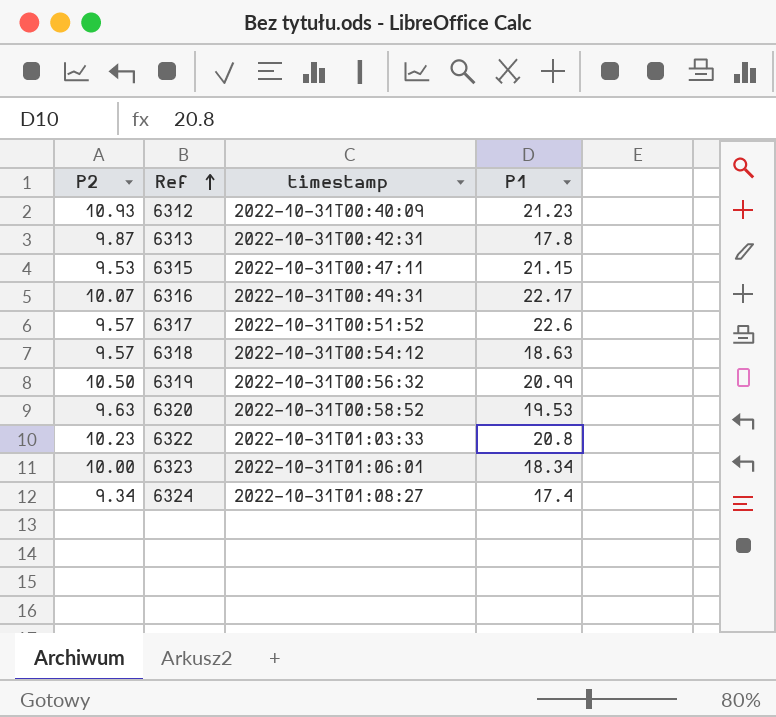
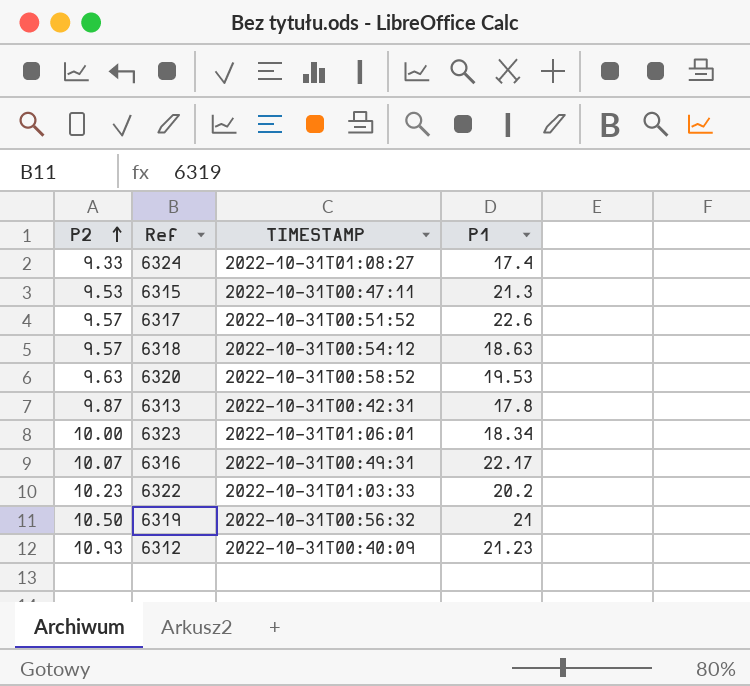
row order: Ref ascending -> P2 ascending
column name: timestamp -> TIMESTAMP
6324 | P2: 9.34 -> 9.33
6315 | P1: 21.15 -> 21.3
6322 | P1: 20.8 -> 20.2
6319 | P1: 20.99 -> 21

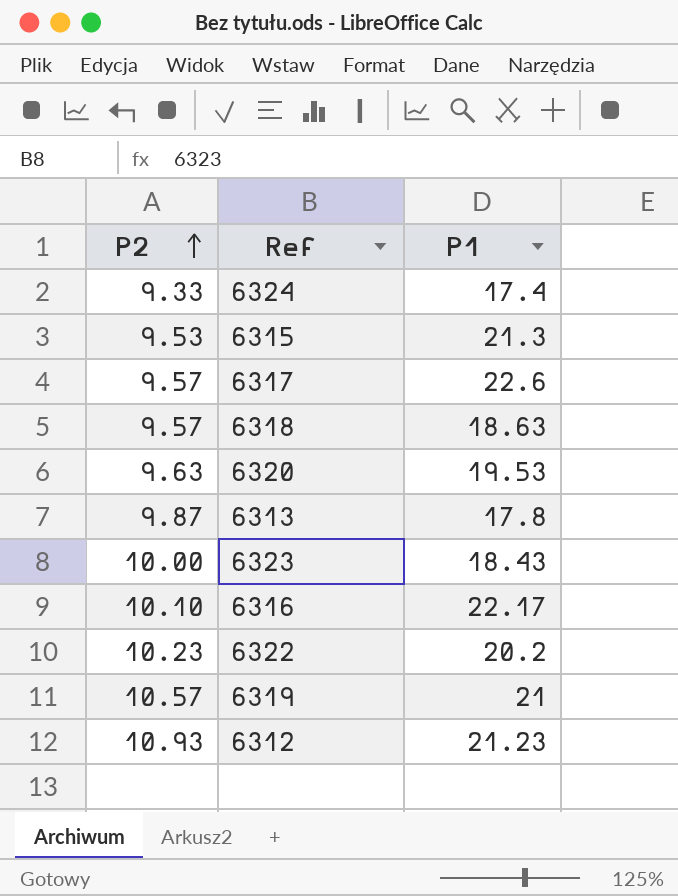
column TIMESTAMP | position: 3 -> none
6323 | P1: 18.34 -> 18.43
6316 | P2: 10.07 -> 10.10
6319 | P2: 10.50 -> 10.57

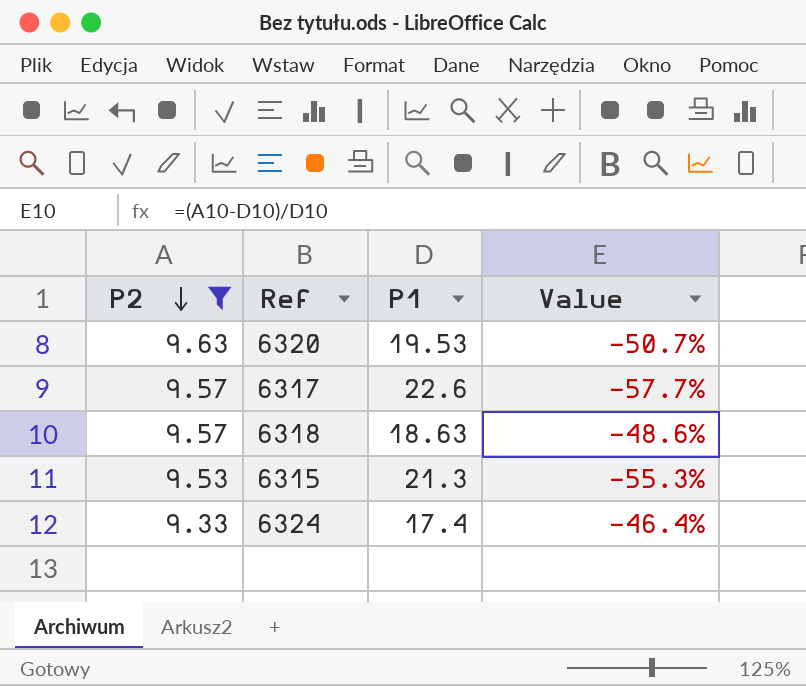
filter: none -> P2 <= 9.63
row order: P2 ascending -> P2 descending
column Value | formula: none -> ([P2] - [P1]) / [P1]

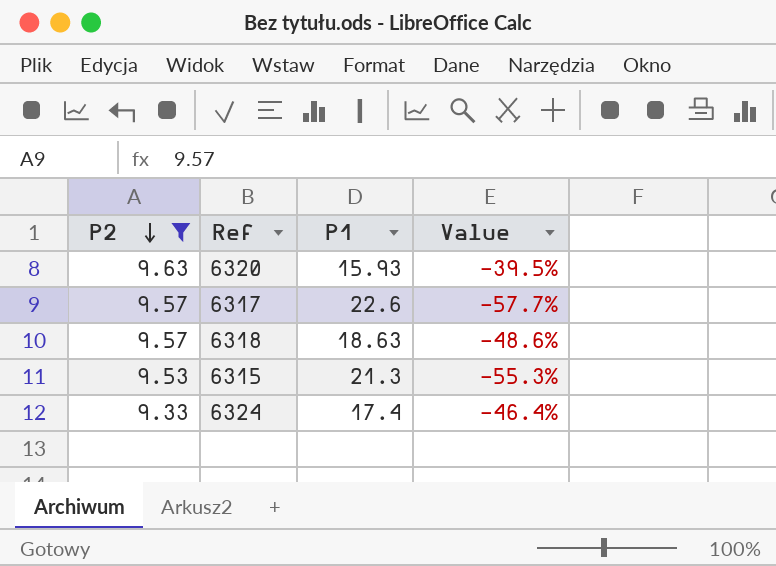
6320 | P1: 19.53 -> 15.93
6320 | Value: -50.7% -> -39.5%

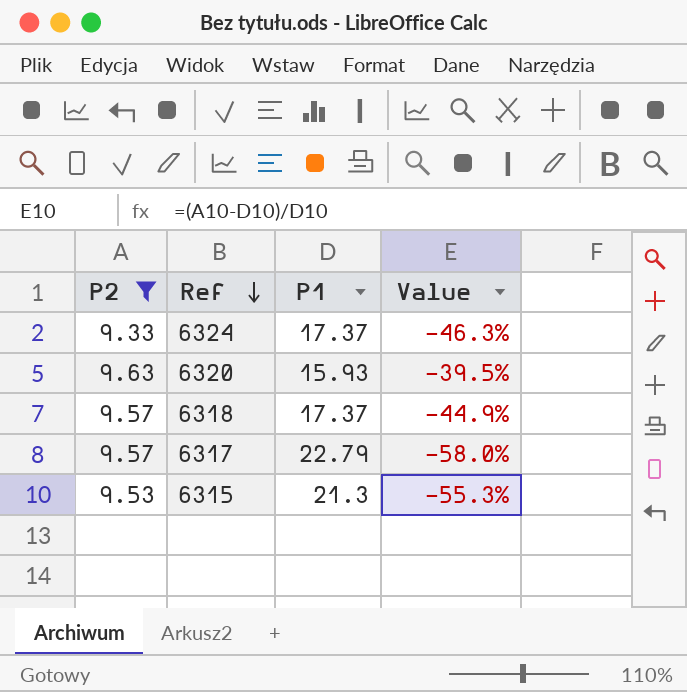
row order: P2 descending -> Ref descending
6324 | P1: 17.4 -> 17.37
6324 | Value: -46.4% -> -46.3%
6318 | P1: 18.63 -> 17.37
6318 | Value: -48.6% -> -44.9%
6317 | P1: 22.6 -> 22.79
6317 | Value: -57.7% -> -58.0%

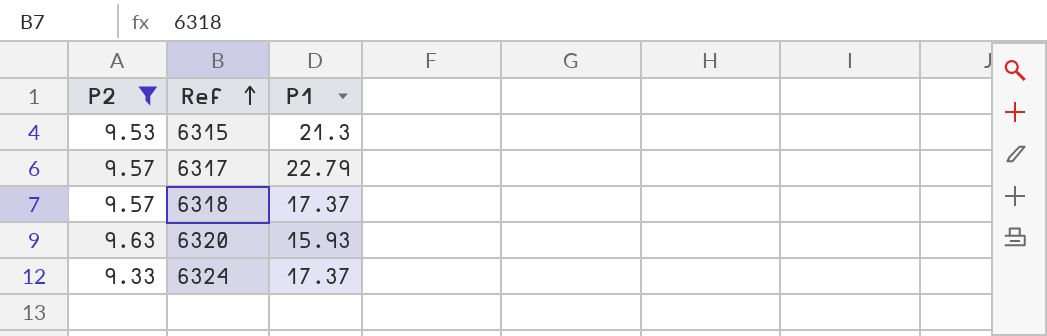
row order: Ref descending -> Ref ascending
column Value | formula: ([P2] - [P1]) / [P1] -> none

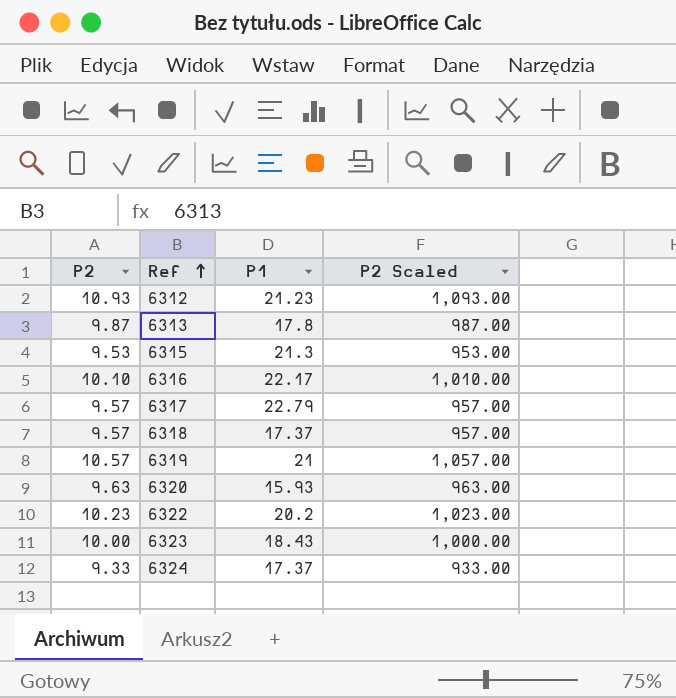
filter: P2 <= 9.63 -> none
column P2 Scaled | formula: none -> [P2] * 100

